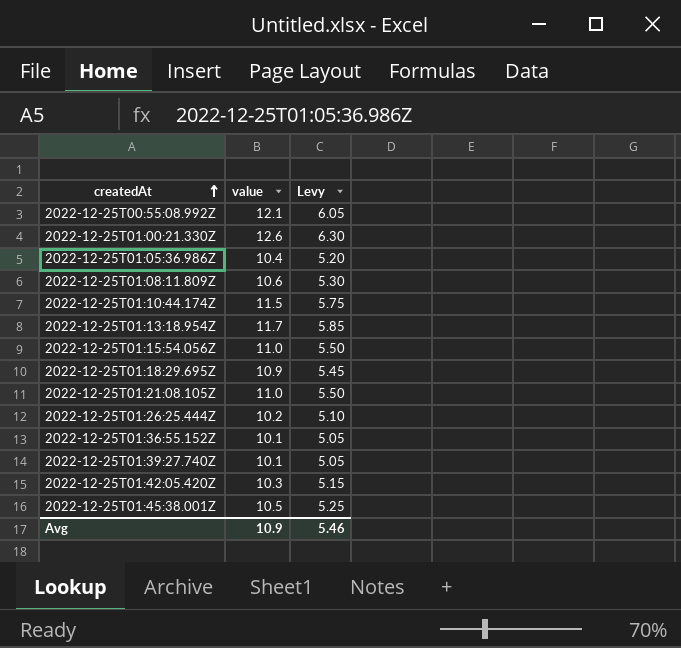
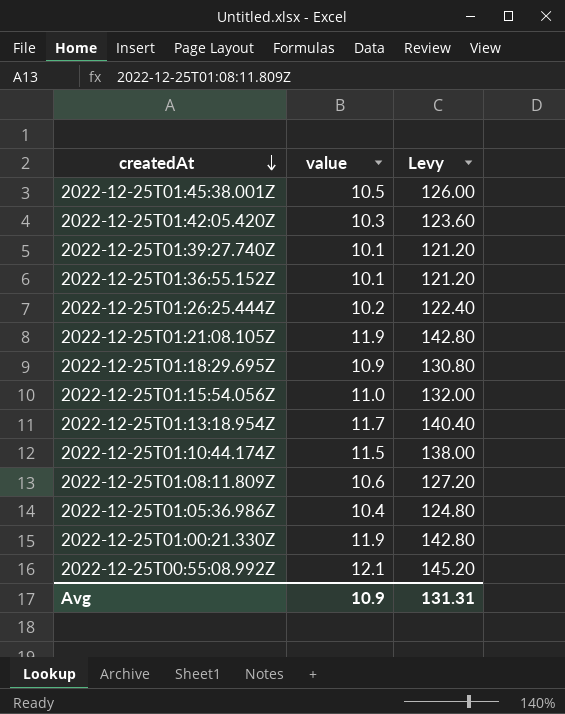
row order: createdAt ascending -> createdAt descending
column Levy | formula: [value] * 0.5 -> [value] * 12
2022-12-25T01:21:08.105Z | value: 11.0 -> 11.9
2022-12-25T01:00:21.330Z | value: 12.6 -> 11.9
Avg | Levy: 5.46 -> 131.31

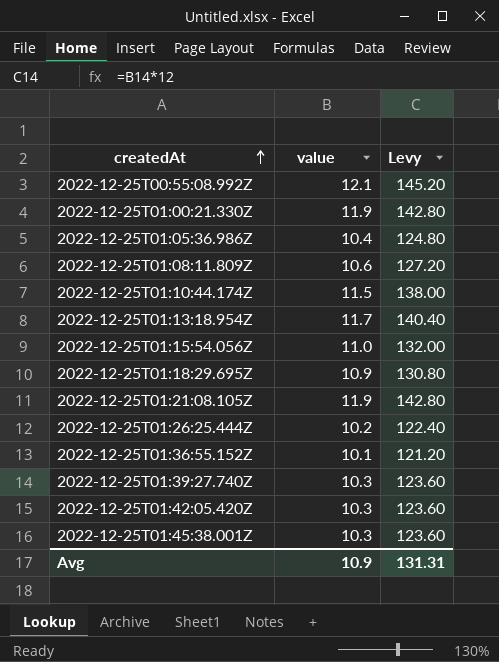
row order: createdAt descending -> createdAt ascending
2022-12-25T01:39:27.740Z | value: 10.1 -> 10.3
2022-12-25T01:39:27.740Z | Levy: 121.20 -> 123.60
2022-12-25T01:45:38.001Z | value: 10.5 -> 10.3
2022-12-25T01:45:38.001Z | Levy: 126.00 -> 123.60

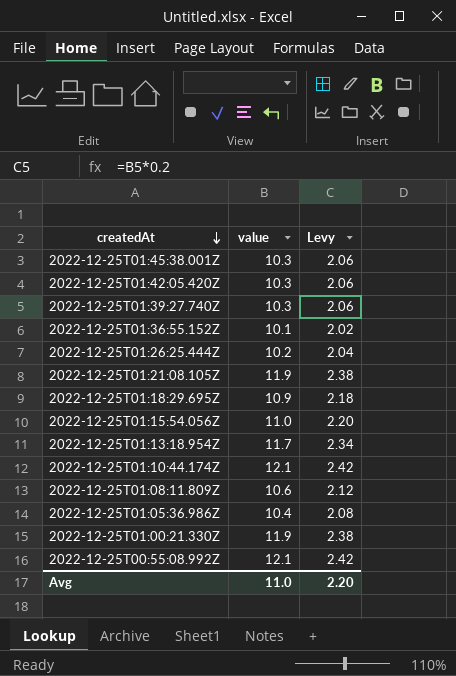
row order: createdAt ascending -> createdAt descending
column Levy | formula: [value] * 12 -> [value] * 0.2
2022-12-25T01:10:44.174Z | value: 11.5 -> 12.1
Avg | value: 10.9 -> 11.0
Avg | Levy: 131.31 -> 2.20

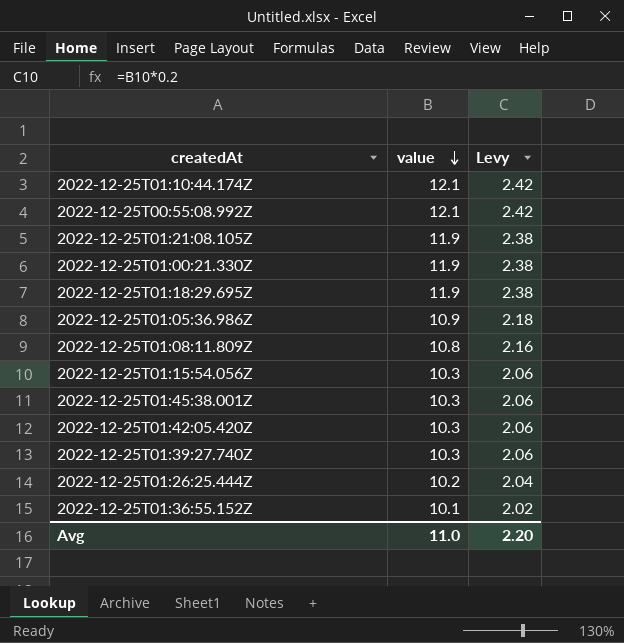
row order: createdAt descending -> value descending
row 2022-12-25T01:13:18.954Z: 11.7 | 2.34 -> none
2022-12-25T01:18:29.695Z | value: 10.9 -> 11.9
2022-12-25T01:18:29.695Z | Levy: 2.18 -> 2.38
2022-12-25T01:05:36.986Z | value: 10.4 -> 10.9
2022-12-25T01:05:36.986Z | Levy: 2.08 -> 2.18
2022-12-25T01:08:11.809Z | value: 10.6 -> 10.8
2022-12-25T01:08:11.809Z | Levy: 2.12 -> 2.16
2022-12-25T01:15:54.056Z | value: 11.0 -> 10.3
2022-12-25T01:15:54.056Z | Levy: 2.20 -> 2.06

